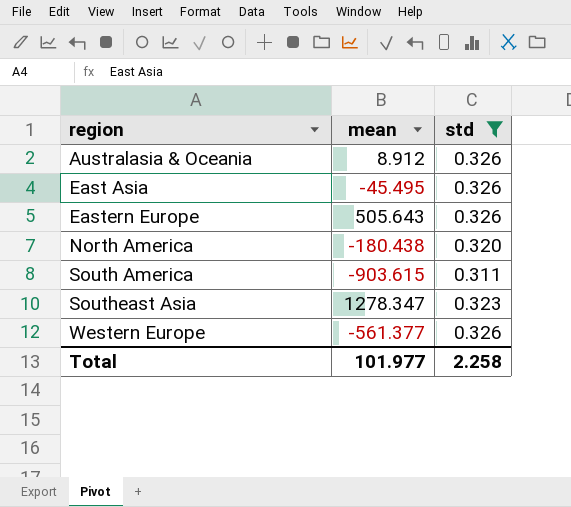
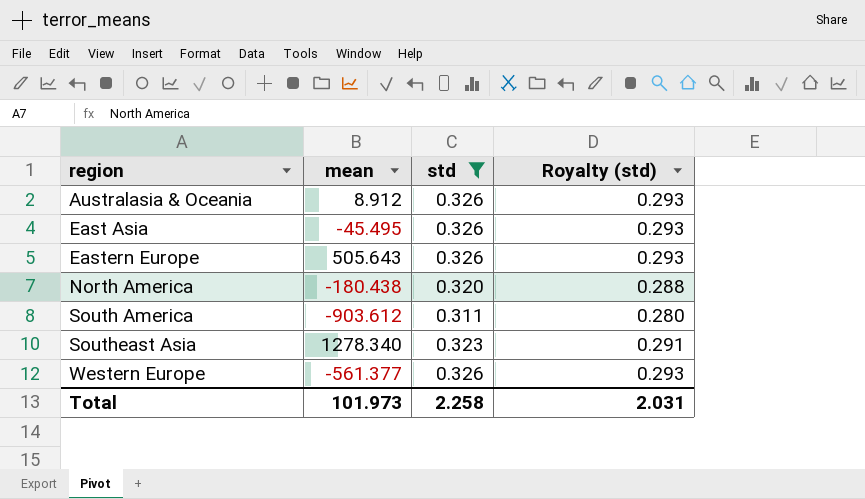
column Royalty (std) | formula: none -> [std] * 0.9
South America | mean: -903.615 -> -903.612
Southeast Asia | mean: 1278.347 -> 1278.340
Total | mean: 101.977 -> 101.973

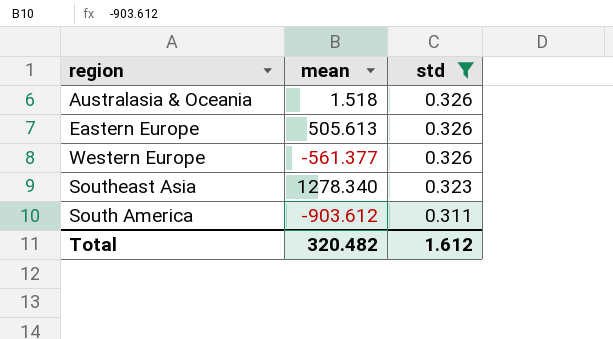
row order: region ascending -> std descending
column Royalty (std) | formula: [std] * 0.9 -> none
row East Asia: -45.495 | 0.326 | 0.293 -> none
row North America: -180.438 | 0.320 | 0.288 -> none
Australasia & Oceania | mean: 8.912 -> 1.518
Eastern Europe | mean: 505.643 -> 505.613
Total | mean: 101.973 -> 320.482
Total | std: 2.258 -> 1.612

